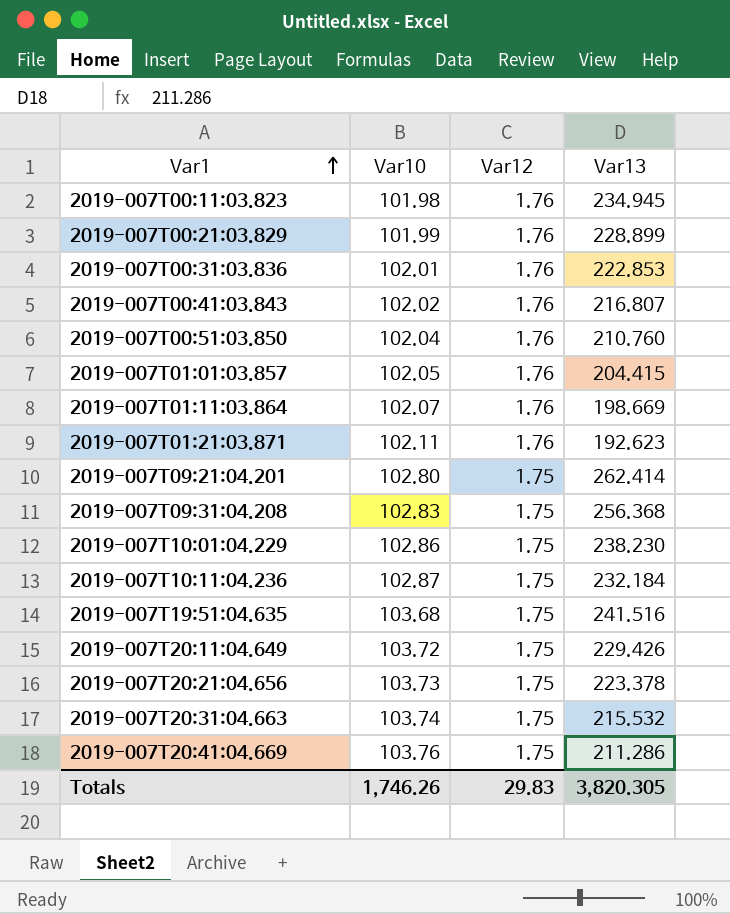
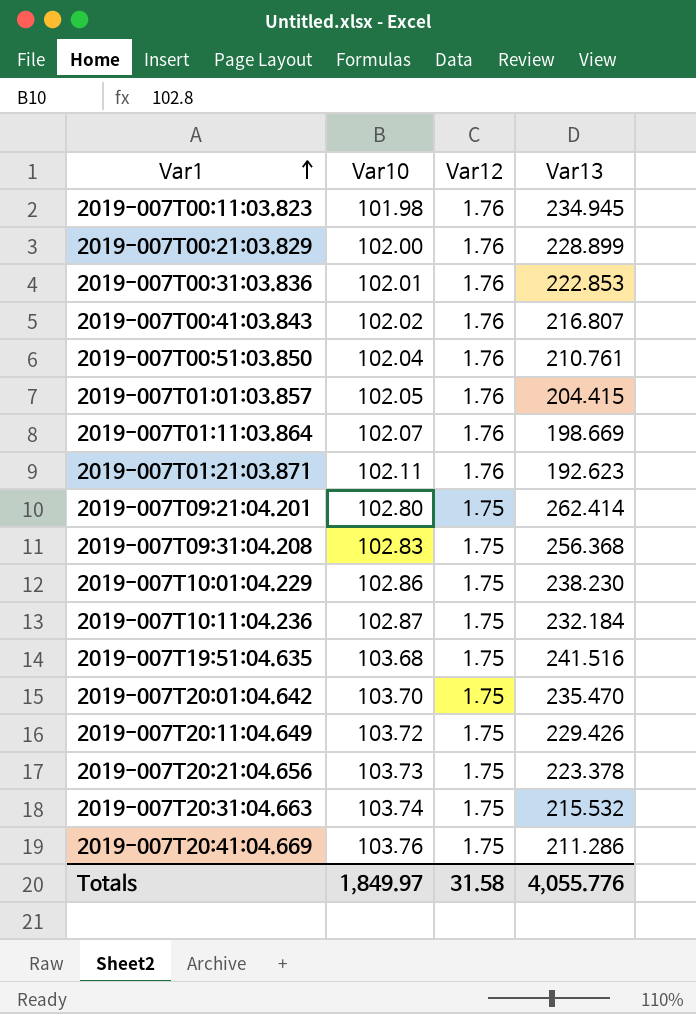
2019-007T00:21:03.829 | Var10: 101.99 -> 102.00
2019-007T00:51:03.850 | Var13: 210.760 -> 210.761
row 2019-007T20:01:04.642: none -> 103.70 | 1.75 | 235.470
Totals | Var10: 1,746.26 -> 1,849.97
Totals | Var12: 29.83 -> 31.58
Totals | Var13: 3,820.305 -> 4,055.776

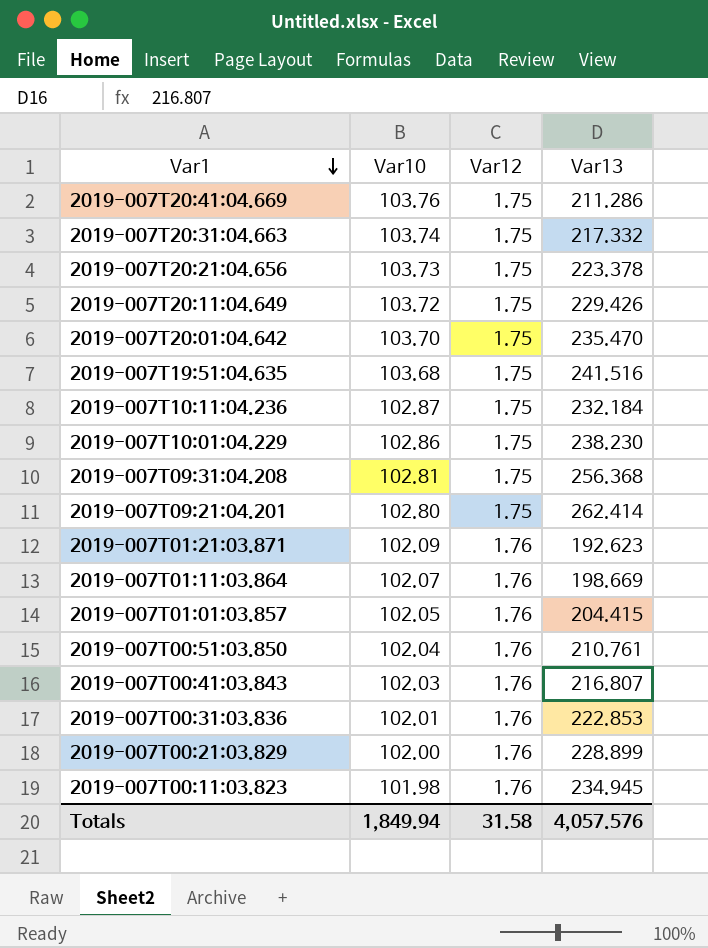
row order: Var1 ascending -> Var1 descending
2019-007T20:31:04.663 | Var13: 215.532 -> 217.332
2019-007T09:31:04.208 | Var10: 102.83 -> 102.81
2019-007T01:21:03.871 | Var10: 102.11 -> 102.09
2019-007T00:41:03.843 | Var10: 102.02 -> 102.03
Totals | Var10: 1,849.97 -> 1,849.94
Totals | Var13: 4,055.776 -> 4,057.576

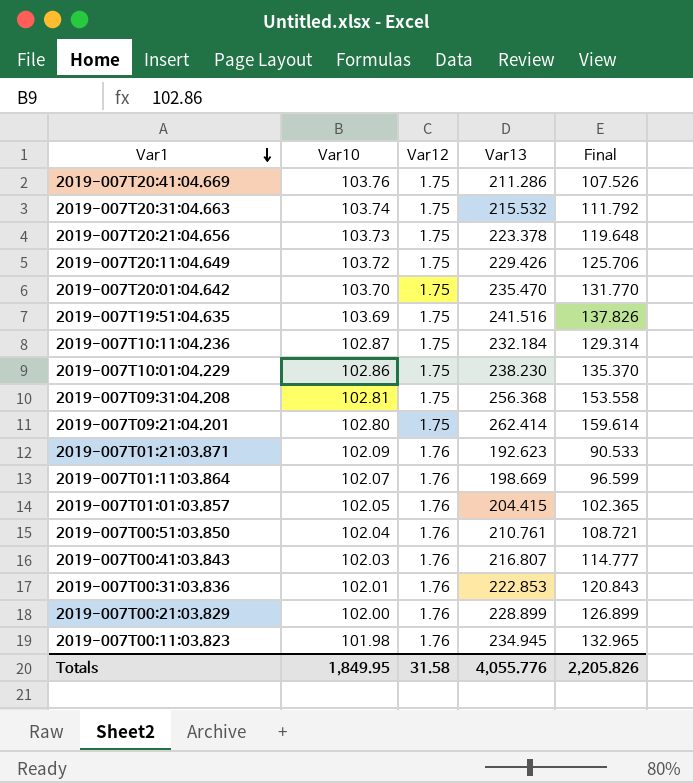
column Final | formula: none -> [Var13] - [Var10]
2019-007T20:31:04.663 | Var13: 217.332 -> 215.532
2019-007T19:51:04.635 | Var10: 103.68 -> 103.69
Totals | Var10: 1,849.94 -> 1,849.95
Totals | Var13: 4,057.576 -> 4,055.776

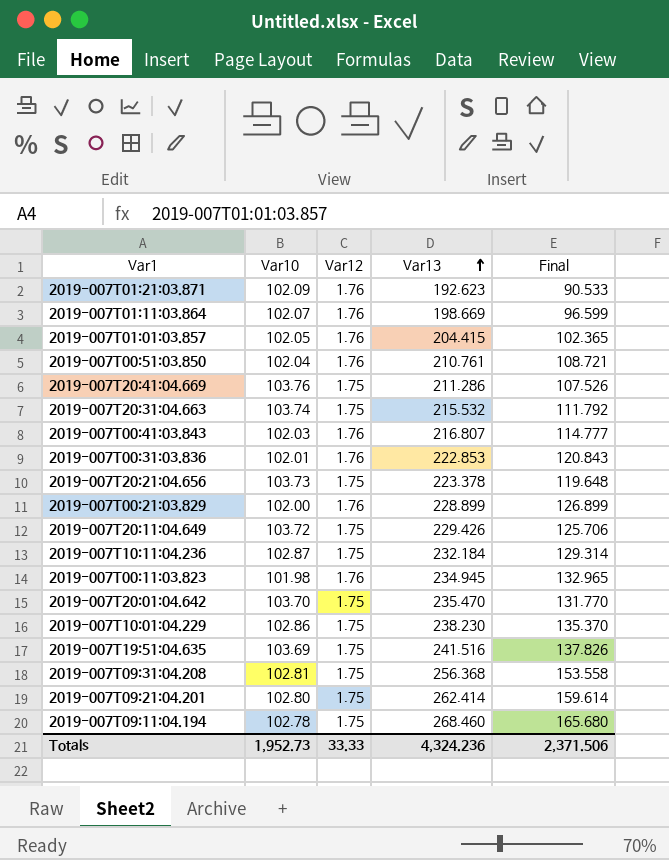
row order: Var1 descending -> Var13 ascending
row 2019-007T09:11:04.194: none -> 102.78 | 1.75 | 268.460 | 165.680
Totals | Var10: 1,849.95 -> 1,952.73
Totals | Var12: 31.58 -> 33.33
Totals | Var13: 4,055.776 -> 4,324.236
Totals | Final: 2,205.826 -> 2,371.506

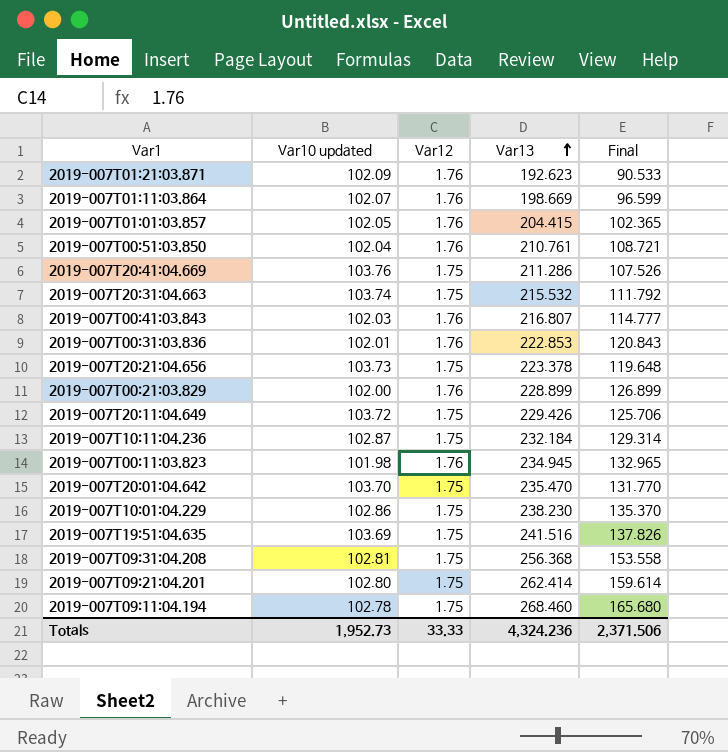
column name: Var10 -> Var10 updated

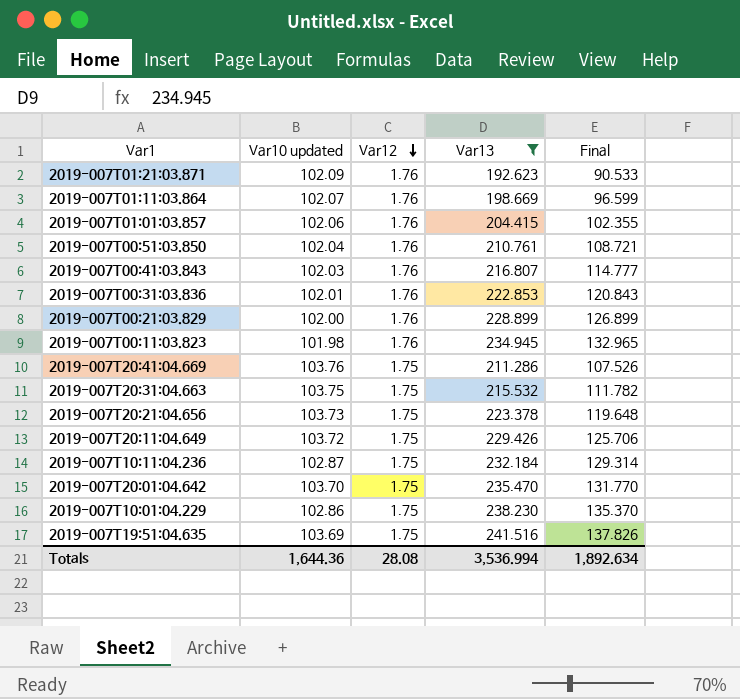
filter: none -> Var13 <= 241.516
row order: Var13 ascending -> Var12 descending
2019-007T01:01:03.857 | Var10 updated: 102.05 -> 102.06
2019-007T01:01:03.857 | Final: 102.365 -> 102.355
2019-007T20:31:04.663 | Var10 updated: 103.74 -> 103.75
2019-007T20:31:04.663 | Final: 111.792 -> 111.782
Totals | Var10 updated: 1,952.73 -> 1,644.36
Totals | Var12: 33.33 -> 28.08
Totals | Var13: 4,324.236 -> 3,536.994
Totals | Final: 2,371.506 -> 1,892.634

